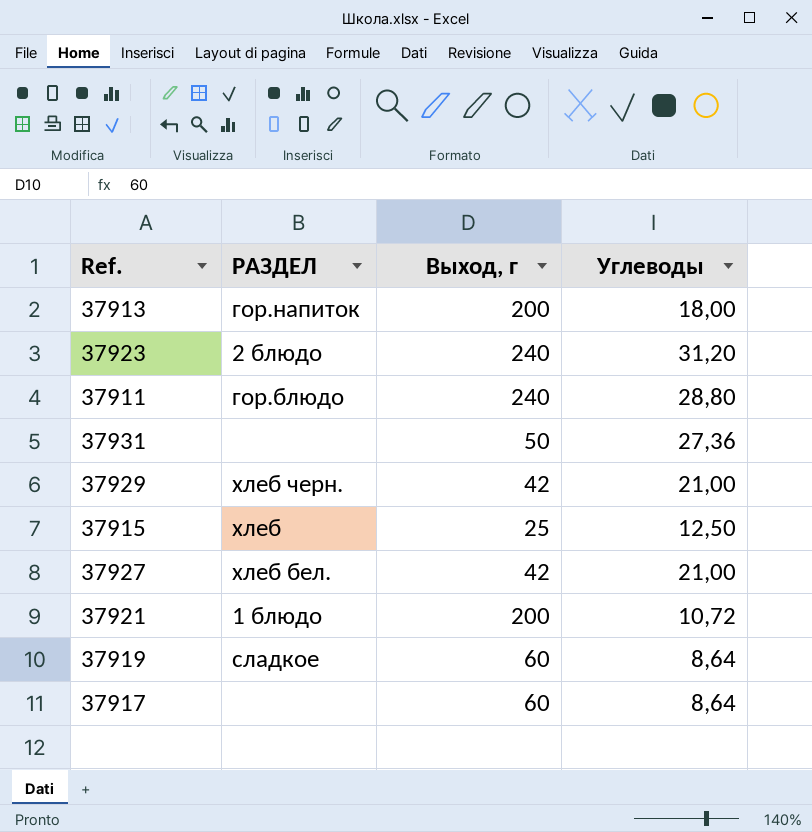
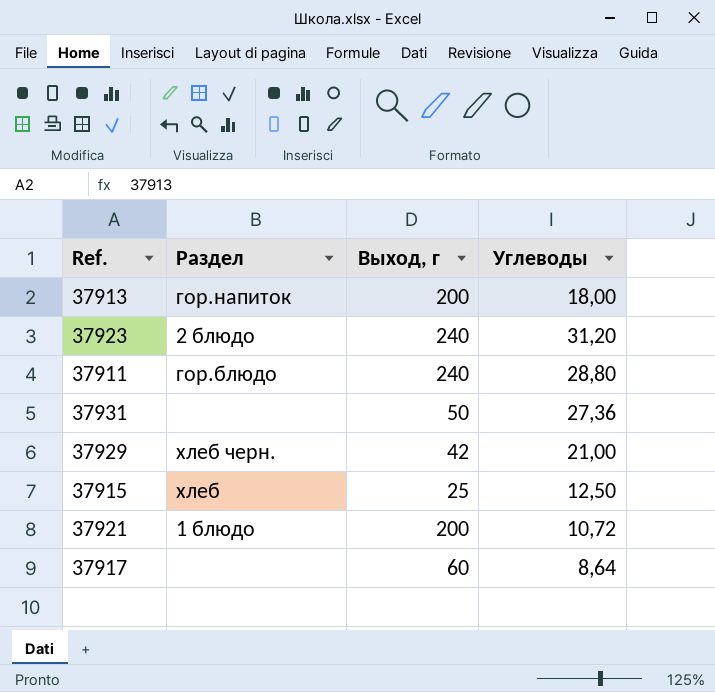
column name: РАЗДЕЛ -> Раздел
row 37927: хлеб бел. | 42 | 21,00 -> none
row 37919: сладкое | 60 | 8,64 -> none

